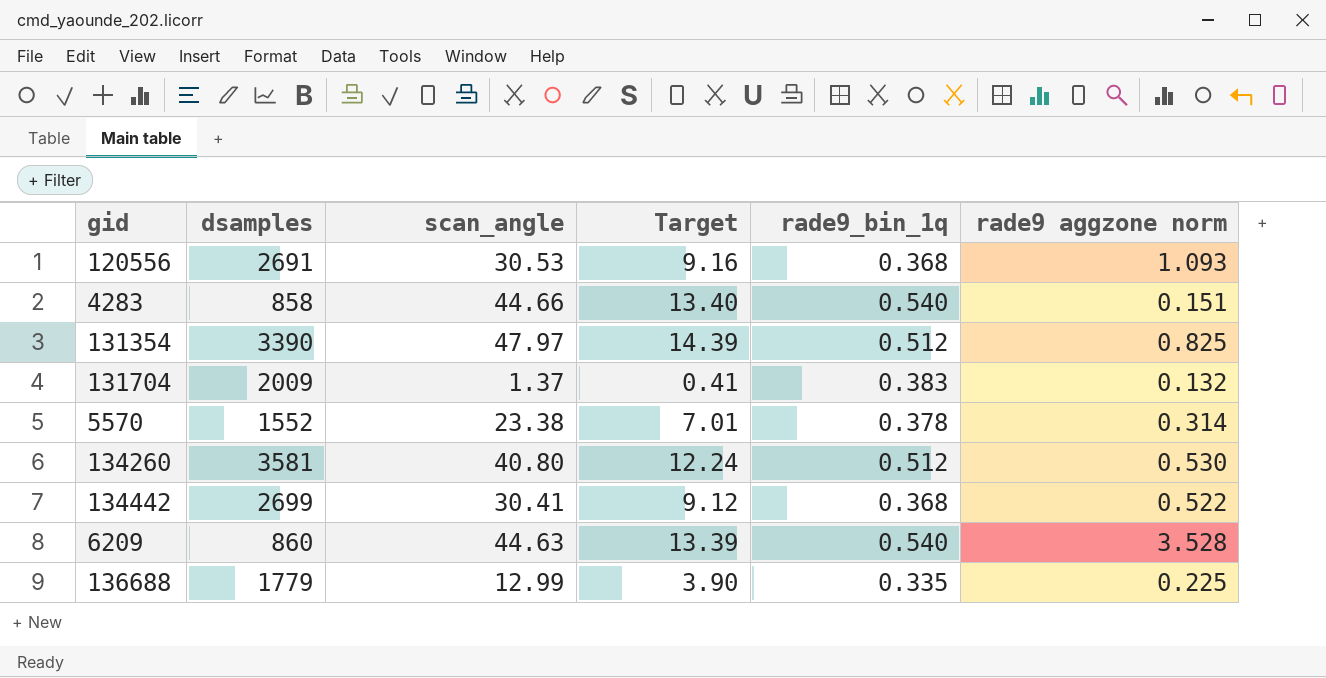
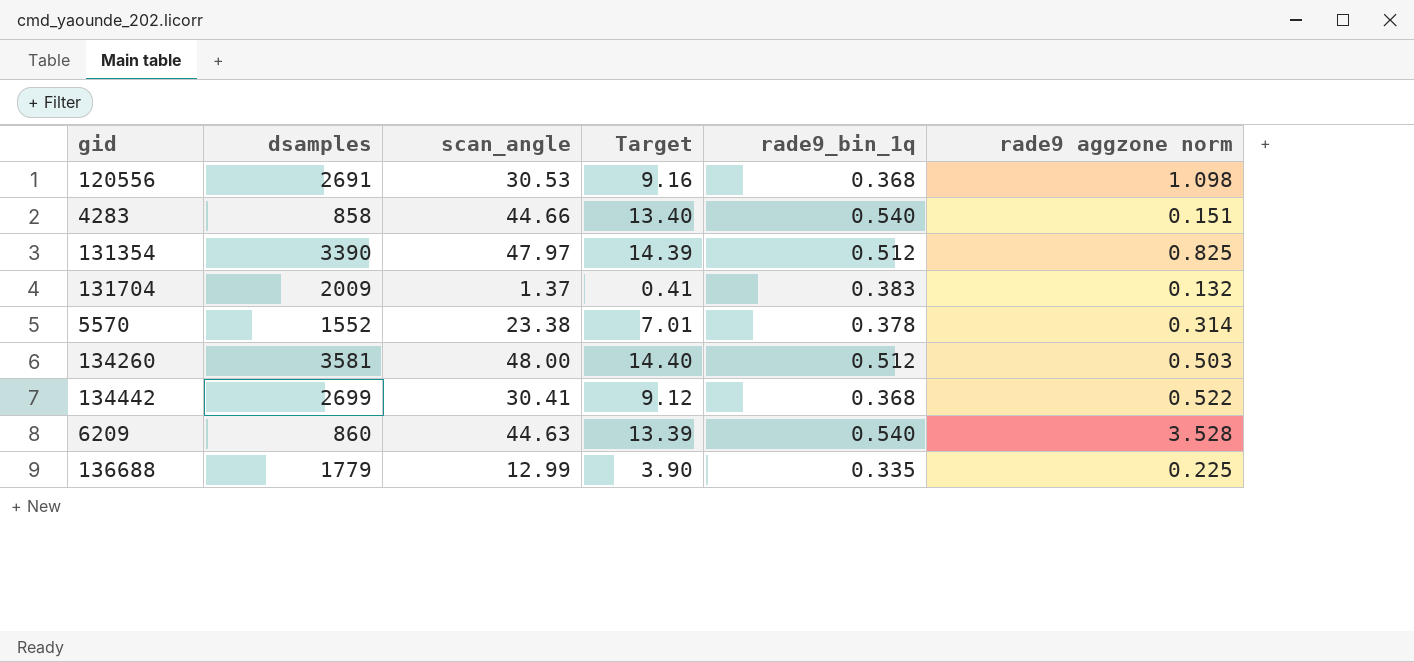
120556 | rade9 aggzone norm: 1.093 -> 1.098
134260 | scan_angle: 40.80 -> 48.00
134260 | Target: 12.24 -> 14.40
134260 | rade9 aggzone norm: 0.530 -> 0.503

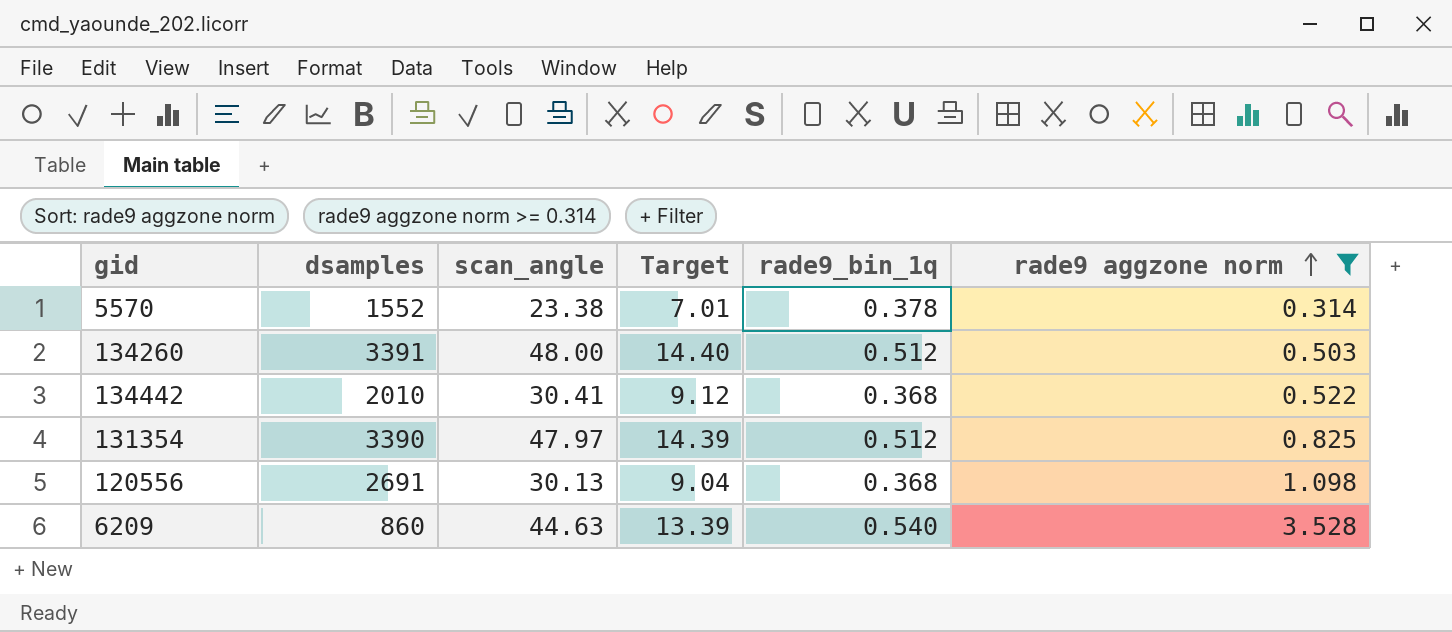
filter: none -> rade9 aggzone norm >= 0.314
row order: none -> rade9 aggzone norm ascending
134260 | dsamples: 3581 -> 3391
134442 | dsamples: 2699 -> 2010
120556 | scan_angle: 30.53 -> 30.13
120556 | Target: 9.16 -> 9.04

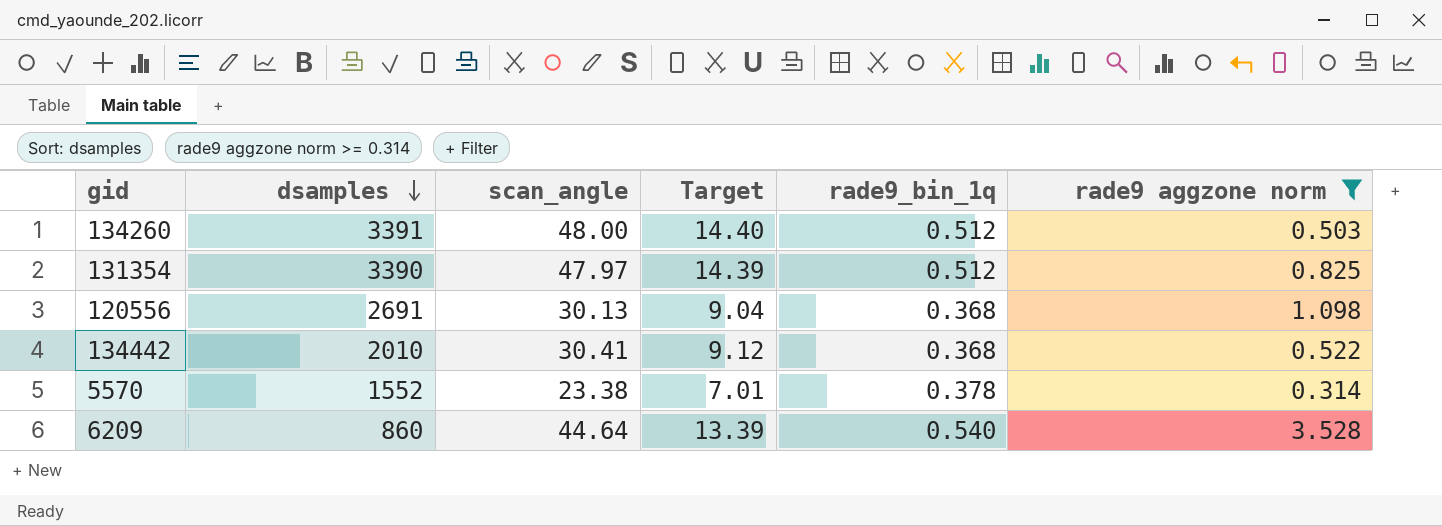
row order: rade9 aggzone norm ascending -> dsamples descending
6209 | scan_angle: 44.63 -> 44.64

